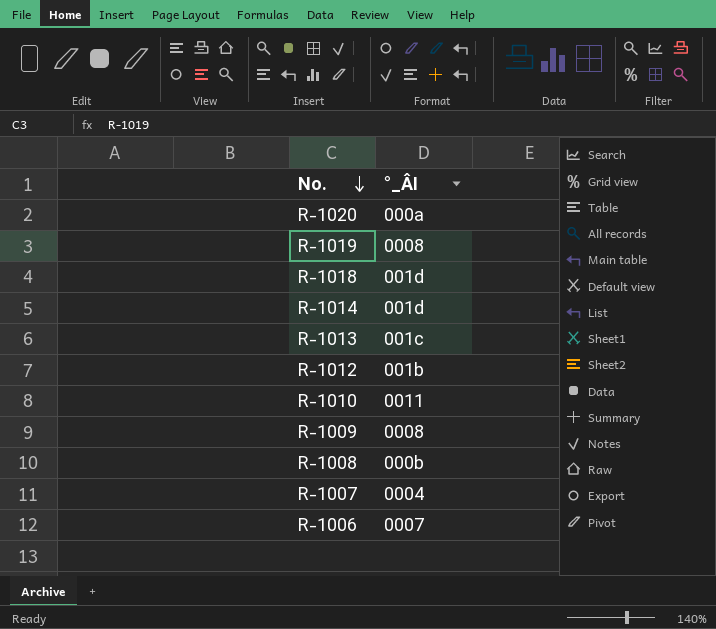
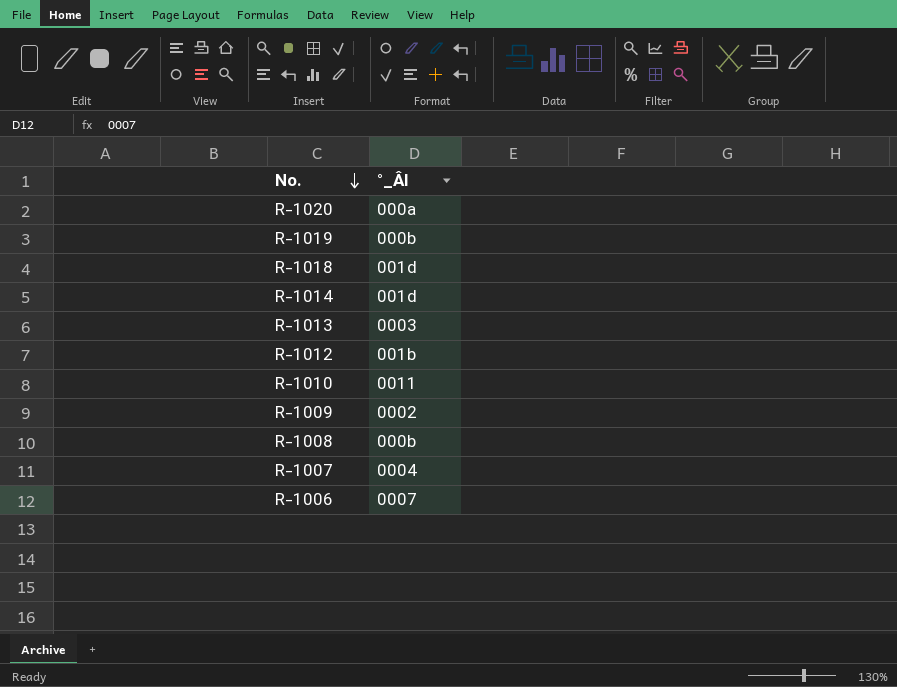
R-1019 | °_ÂI: 0008 -> 000b
R-1013 | °_ÂI: 001c -> 0003
R-1009 | °_ÂI: 0008 -> 0002

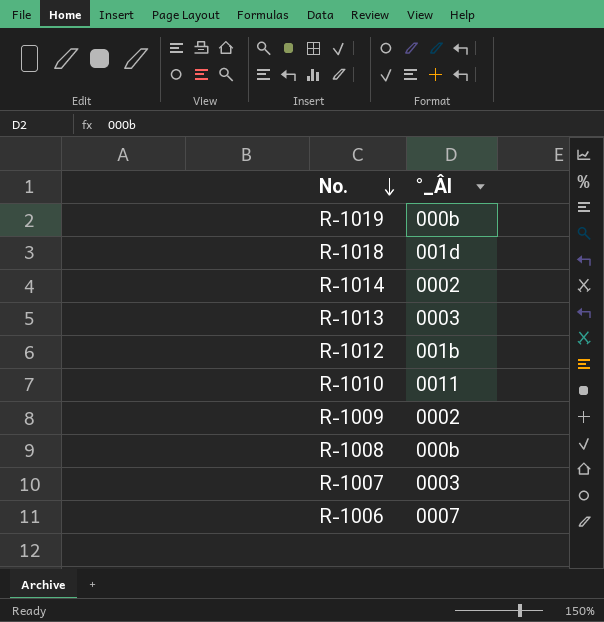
row R-1020: 000a -> none
R-1014 | °_ÂI: 001d -> 0002
R-1007 | °_ÂI: 0004 -> 0003

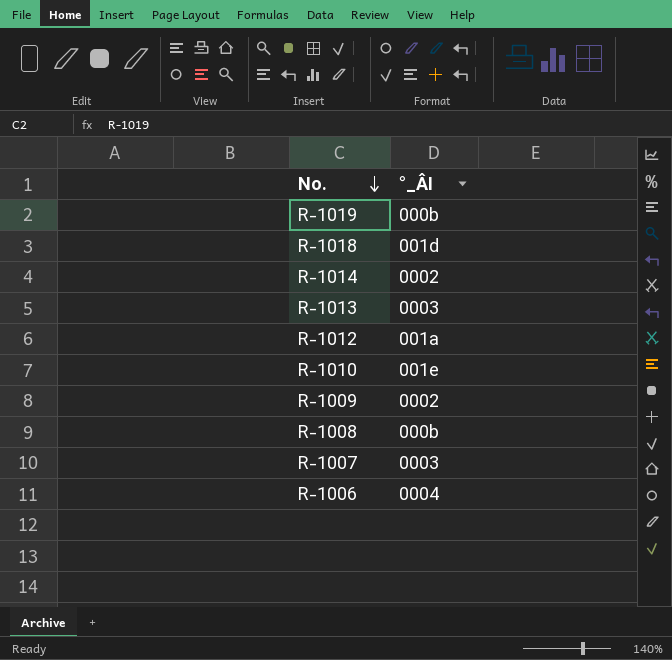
R-1012 | °_ÂI: 001b -> 001a
R-1010 | °_ÂI: 0011 -> 001e
R-1006 | °_ÂI: 0007 -> 0004

